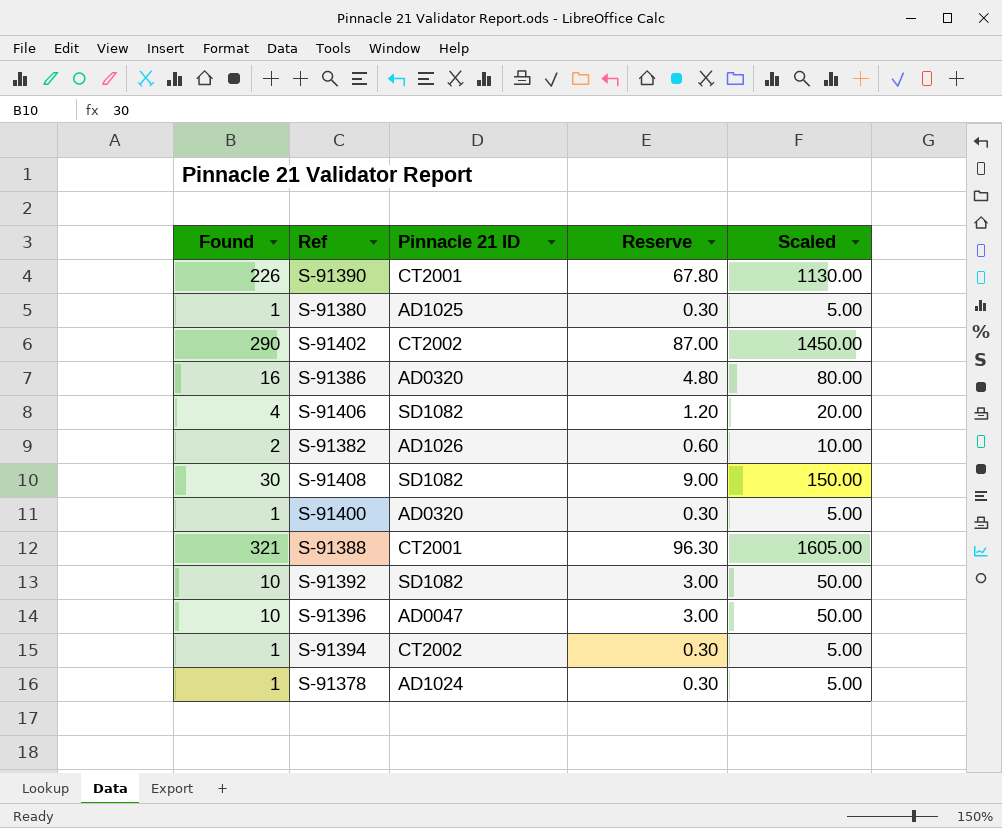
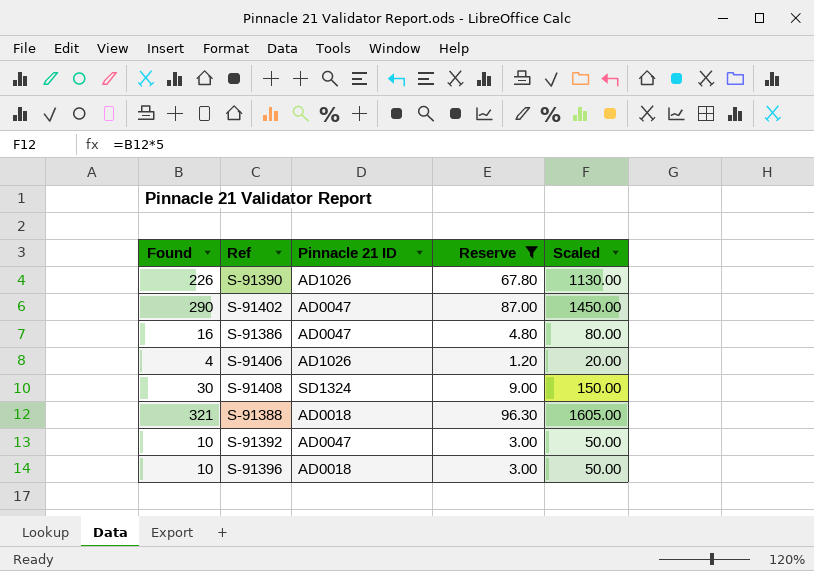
filter: none -> Reserve >= 1.20
S-91390 | Pinnacle 21 ID: CT2001 -> AD1026
S-91402 | Pinnacle 21 ID: CT2002 -> AD0047
S-91386 | Pinnacle 21 ID: AD0320 -> AD0047
S-91406 | Pinnacle 21 ID: SD1082 -> AD1026
S-91408 | Pinnacle 21 ID: SD1082 -> SD1324
S-91388 | Pinnacle 21 ID: CT2001 -> AD0018
S-91392 | Pinnacle 21 ID: SD1082 -> AD0047
S-91396 | Pinnacle 21 ID: AD0047 -> AD0018

